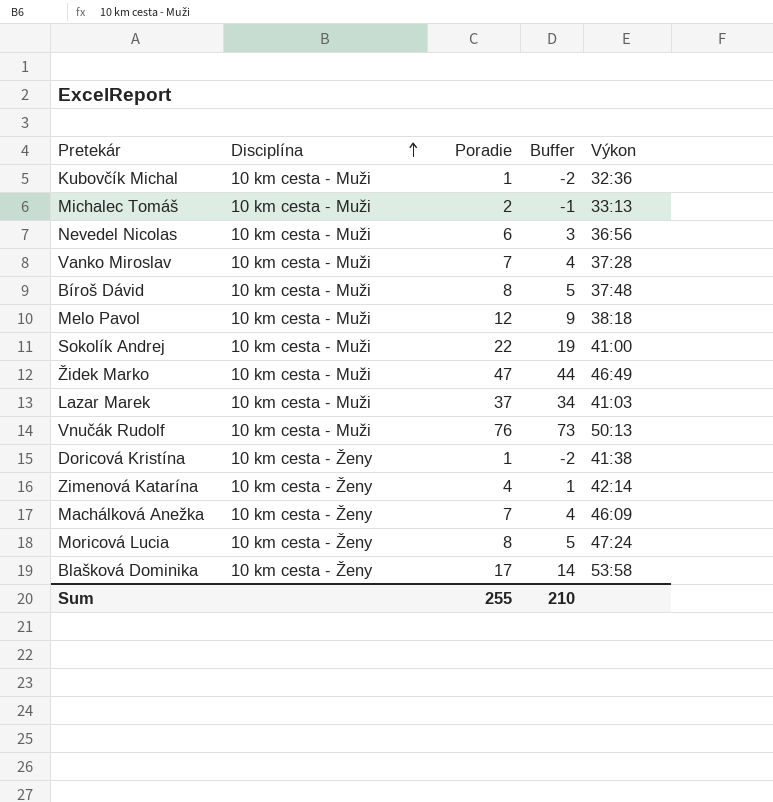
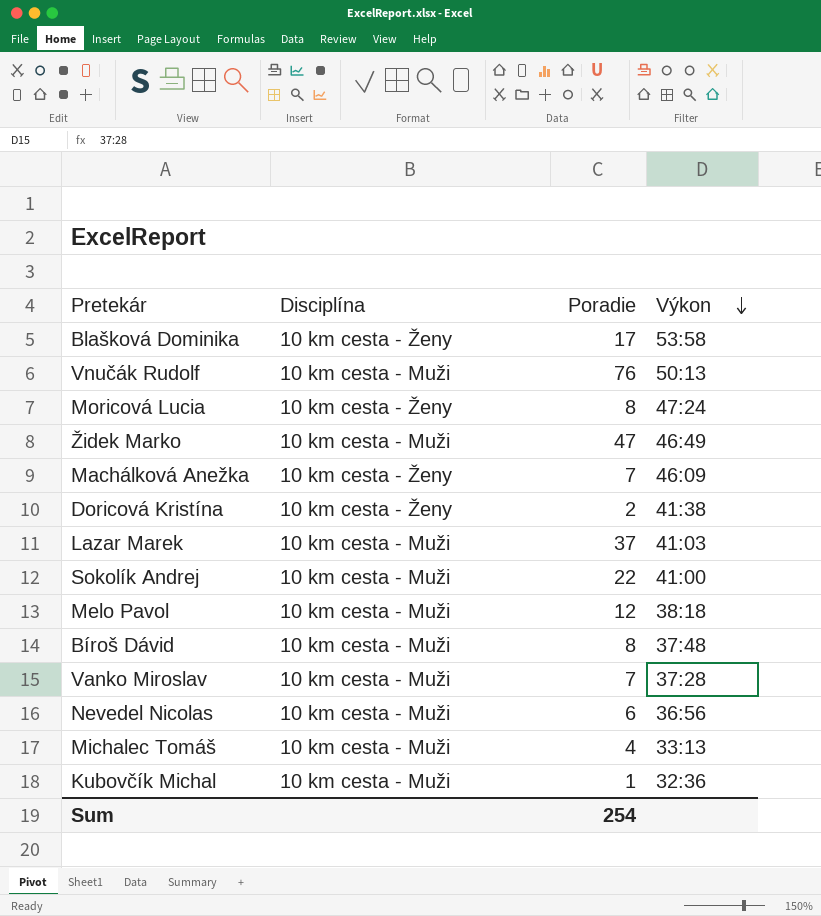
row order: Disciplína ascending -> Výkon descending
column Buffer | formula: [Poradie] - 3 -> none
row Zimenová Katarína: 10 km cesta - Ženy | 4 | 1 | 42:14 -> none
Doricová Kristína | Poradie: 1 -> 2
Michalec Tomáš | Poradie: 2 -> 4
Sum | Poradie: 255 -> 254

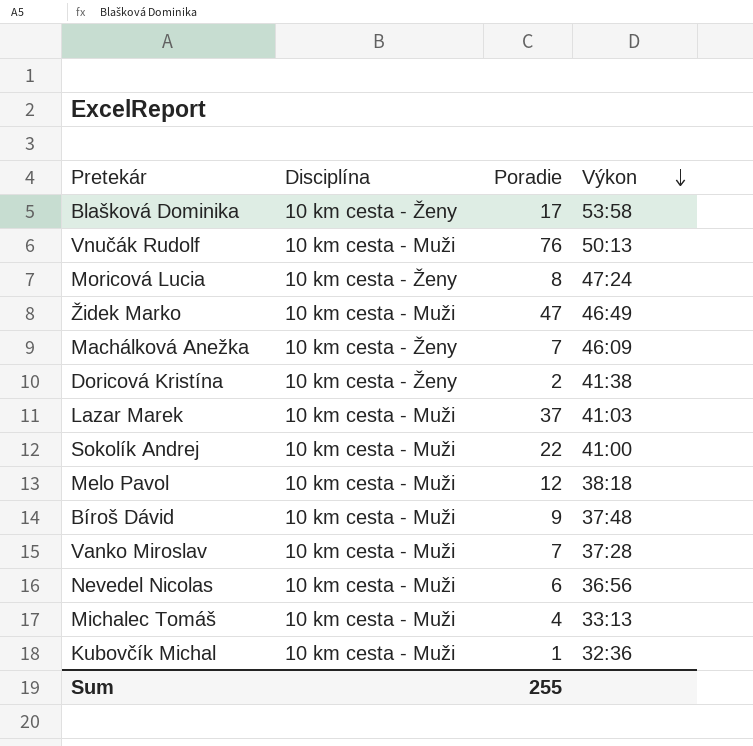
Bíroš Dávid | Poradie: 8 -> 9
Sum | Poradie: 254 -> 255

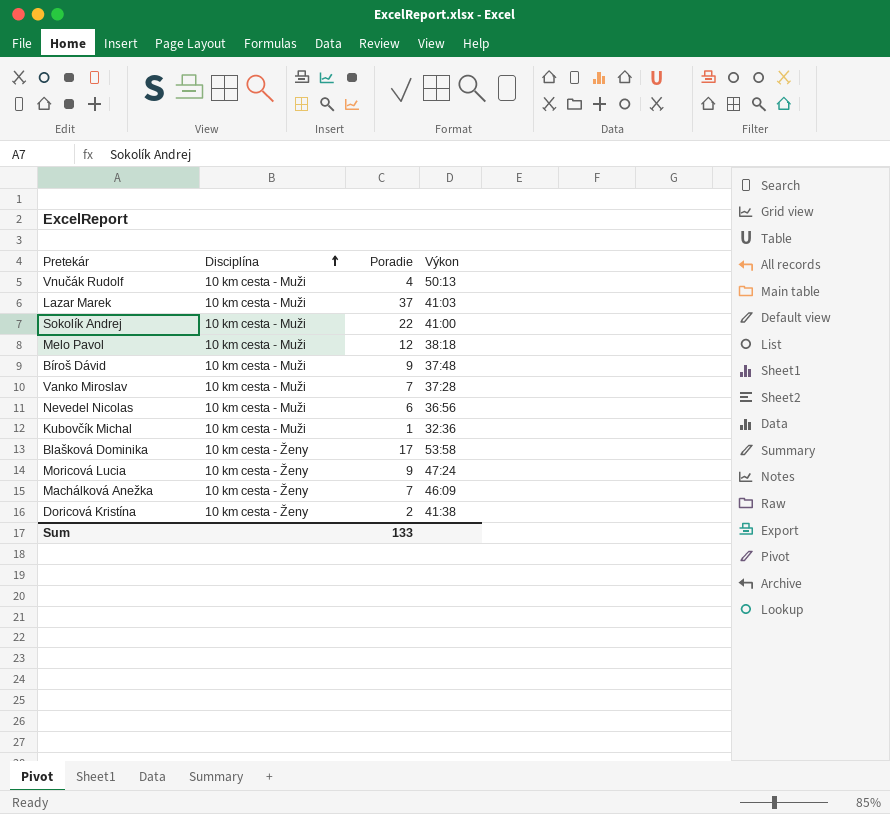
row order: Výkon descending -> Disciplína ascending
row Židek Marko: 10 km cesta - Muži | 47 | 46:49 -> none
row Michalec Tomáš: 10 km cesta - Muži | 4 | 33:13 -> none
Vnučák Rudolf | Poradie: 76 -> 4
Moricová Lucia | Poradie: 8 -> 9
Sum | Poradie: 255 -> 133

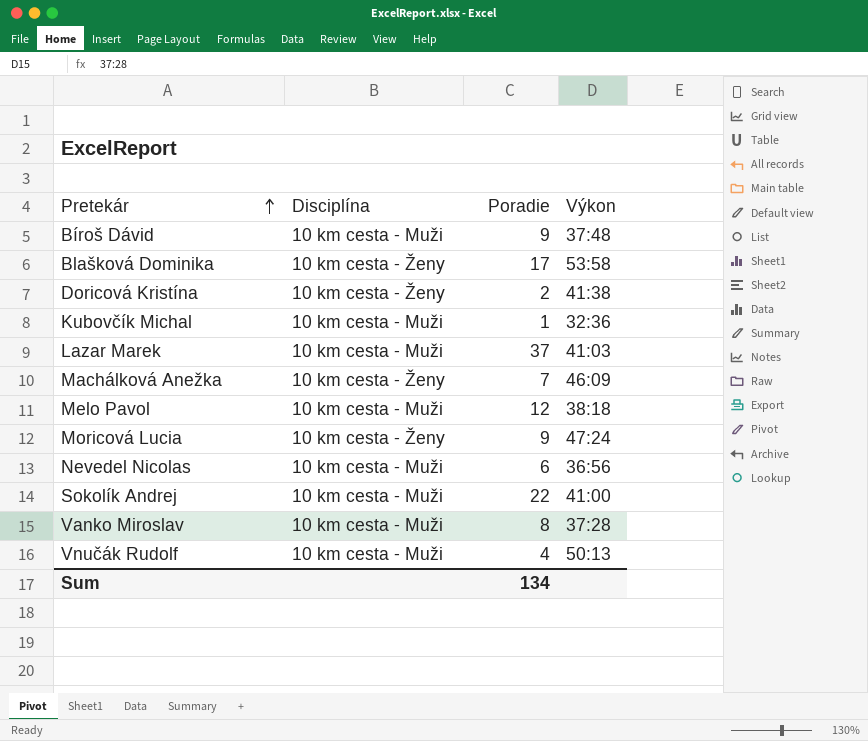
row order: Disciplína ascending -> Pretekár ascending
Vanko Miroslav | Poradie: 7 -> 8
Sum | Poradie: 133 -> 134

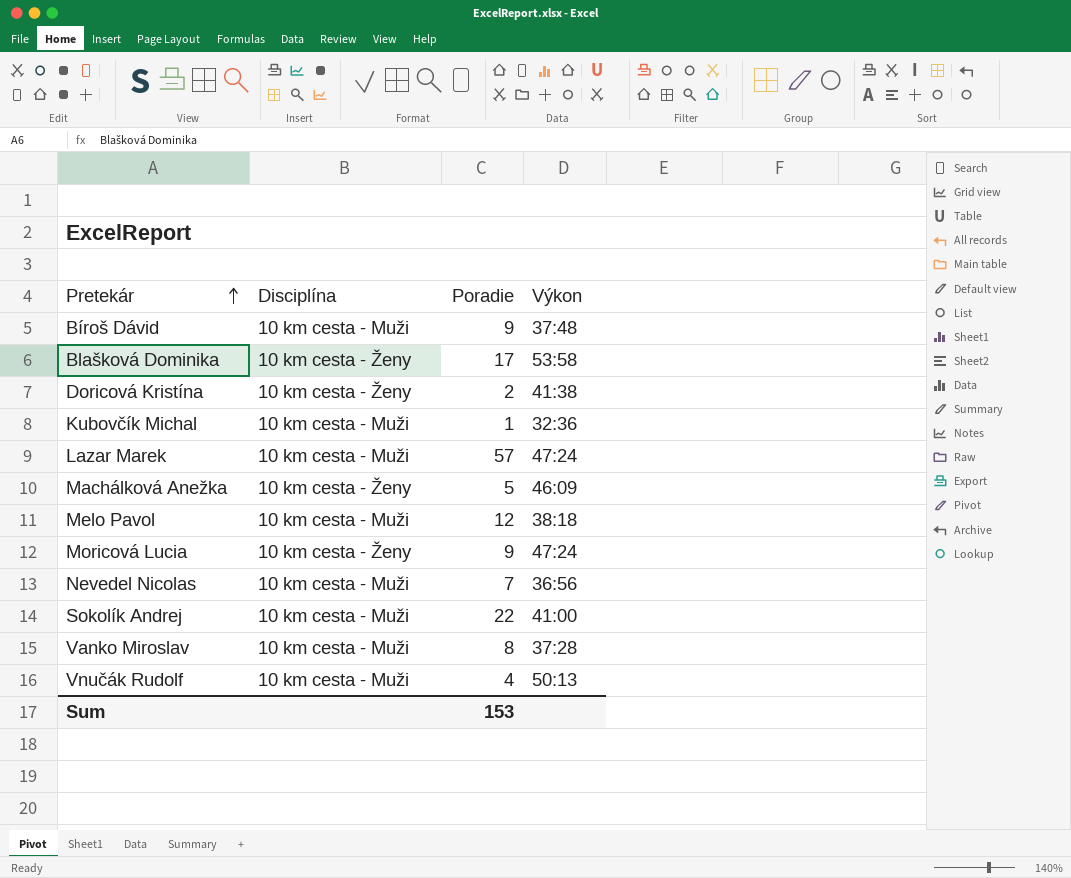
Lazar Marek | Poradie: 37 -> 57
Lazar Marek | Výkon: 41:03 -> 47:24
Machálková Anežka | Poradie: 7 -> 5
Nevedel Nicolas | Poradie: 6 -> 7
Sum | Poradie: 134 -> 153

